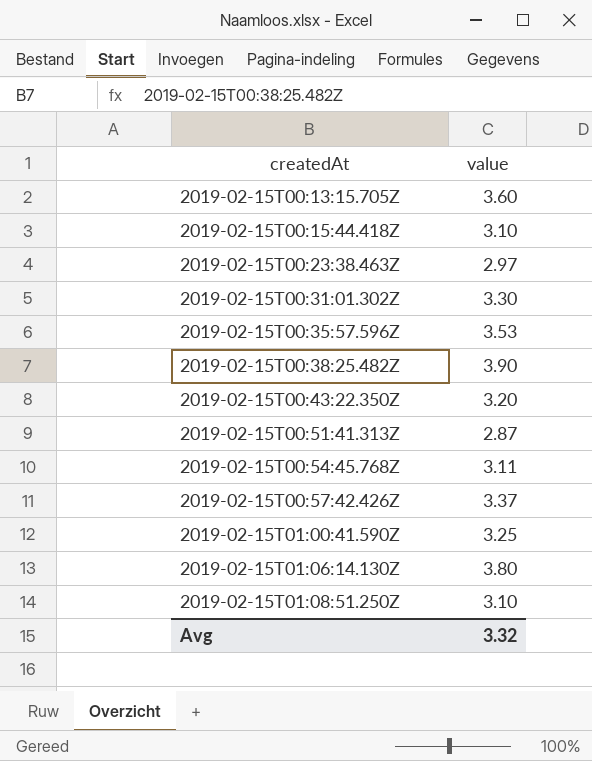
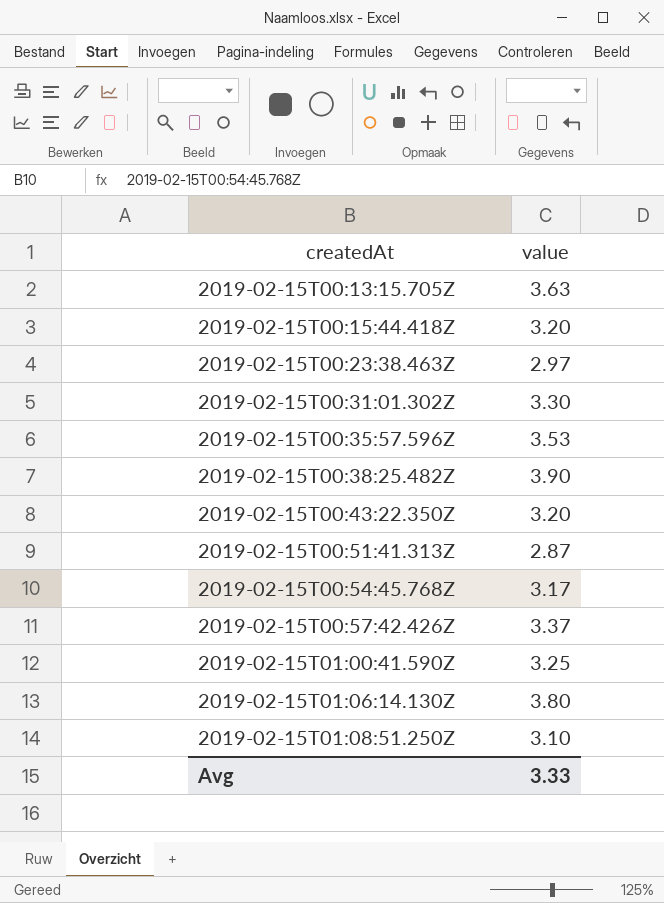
2019-02-15T00:13:15.705Z | value: 3.60 -> 3.63
2019-02-15T00:15:44.418Z | value: 3.10 -> 3.20
2019-02-15T00:54:45.768Z | value: 3.11 -> 3.17
Avg | value: 3.32 -> 3.33

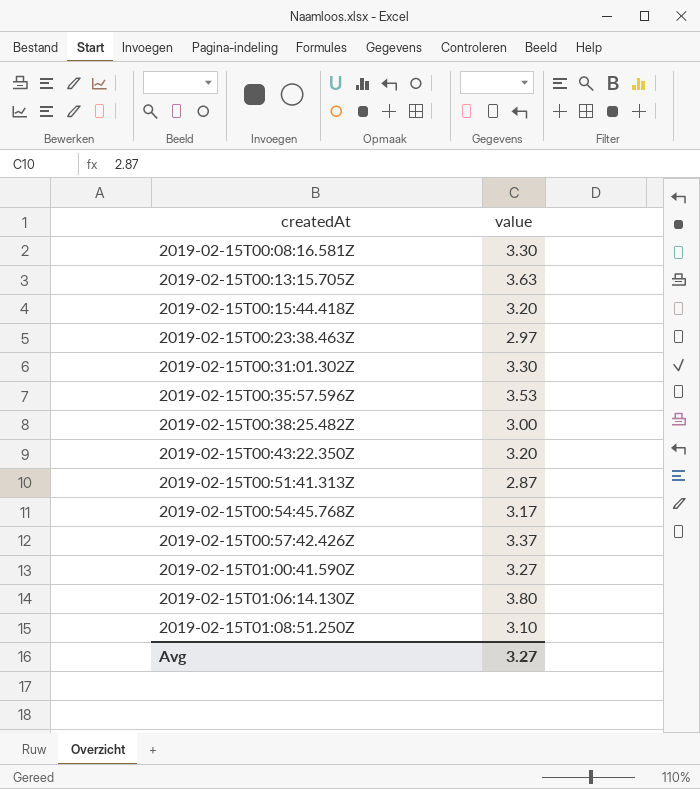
row 2019-02-15T00:08:16.581Z: none -> 3.30
2019-02-15T00:38:25.482Z | value: 3.90 -> 3.00
2019-02-15T01:00:41.590Z | value: 3.25 -> 3.27
Avg | value: 3.33 -> 3.27

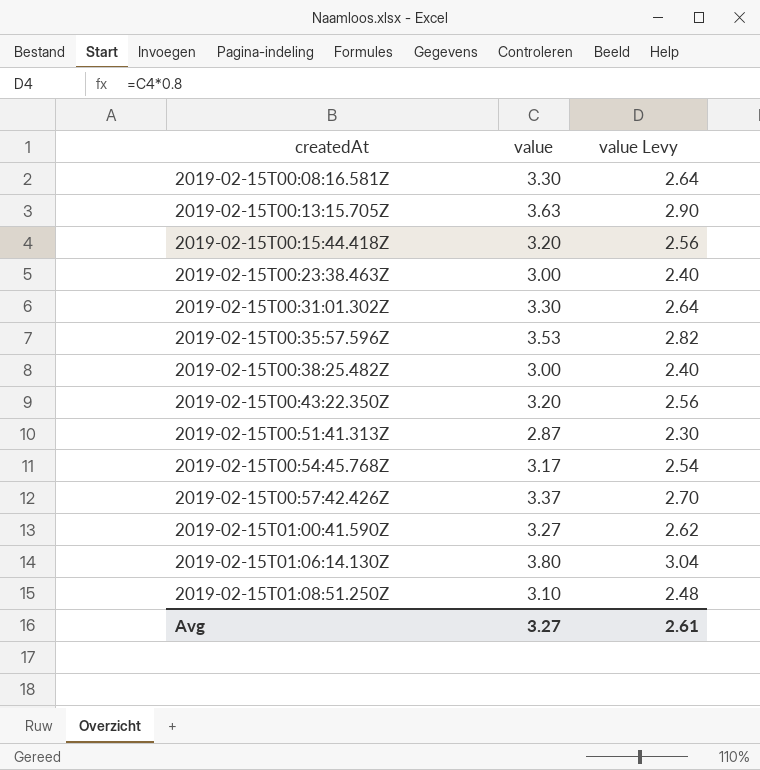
column value Levy | formula: none -> [value] * 0.8
2019-02-15T00:23:38.463Z | value: 2.97 -> 3.00

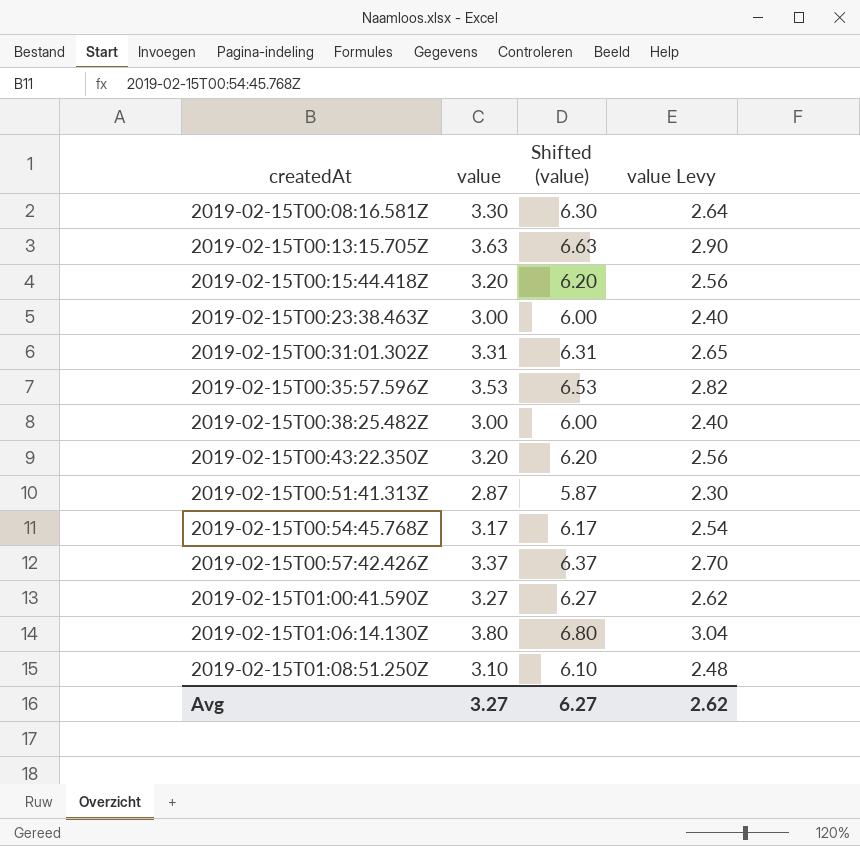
column Shifted (value) | formula: none -> [value] + 3
2019-02-15T00:31:01.302Z | value: 3.30 -> 3.31
2019-02-15T00:31:01.302Z | value Levy: 2.64 -> 2.65
Avg | value Levy: 2.61 -> 2.62

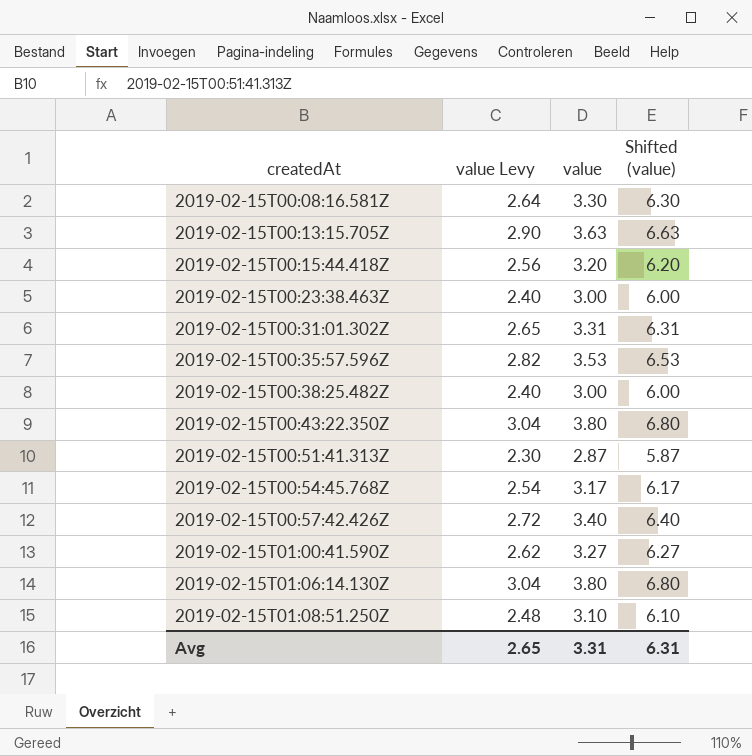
column value Levy | position: 4 -> 2
2019-02-15T00:43:22.350Z | value Levy: 2.56 -> 3.04
2019-02-15T00:43:22.350Z | value: 3.20 -> 3.80
2019-02-15T00:43:22.350Z | Shifted (value): 6.20 -> 6.80
2019-02-15T00:57:42.426Z | value Levy: 2.70 -> 2.72
2019-02-15T00:57:42.426Z | value: 3.37 -> 3.40
2019-02-15T00:57:42.426Z | Shifted (value): 6.37 -> 6.40
Avg | value Levy: 2.62 -> 2.65
Avg | value: 3.27 -> 3.31
Avg | Shifted (value): 6.27 -> 6.31

